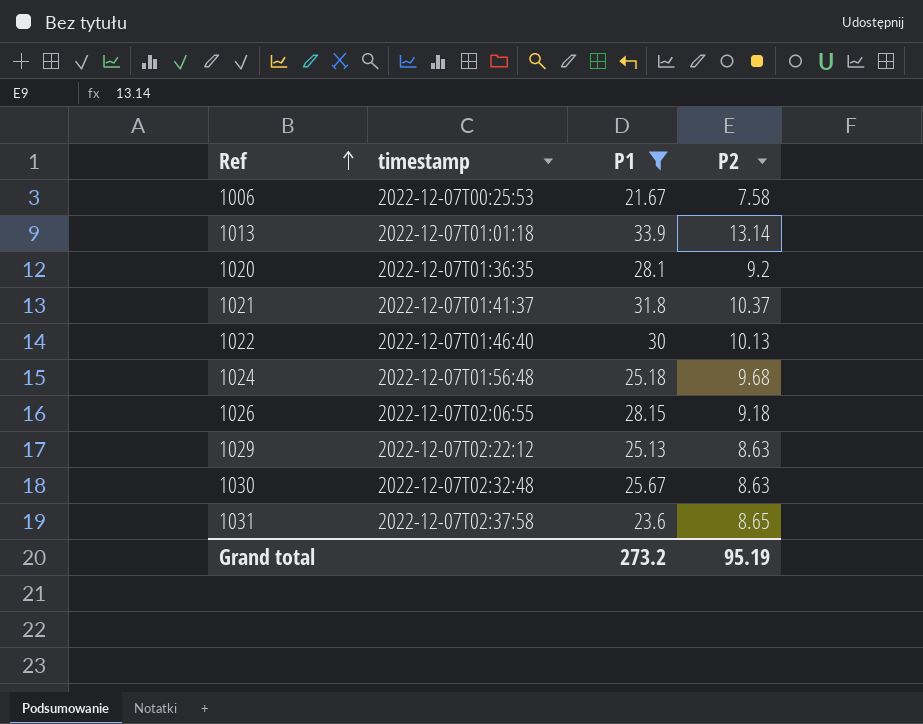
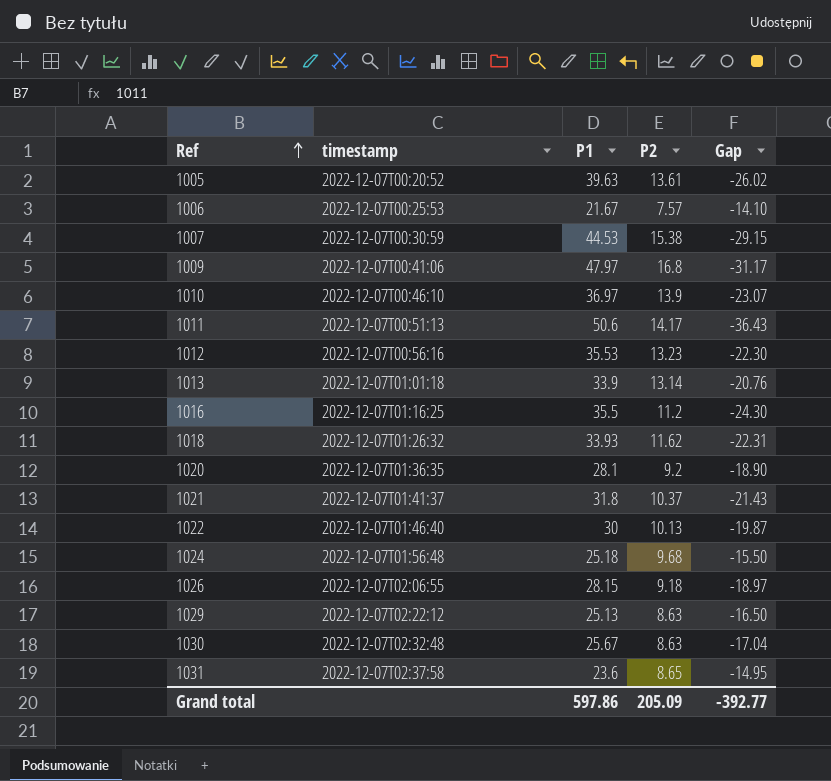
filter: P1 <= 33.9 -> none
column Gap | formula: none -> [P2] - [P1]
1006 | P2: 7.58 -> 7.57
Grand total | P1: 273.2 -> 597.86
Grand total | P2: 95.19 -> 205.09

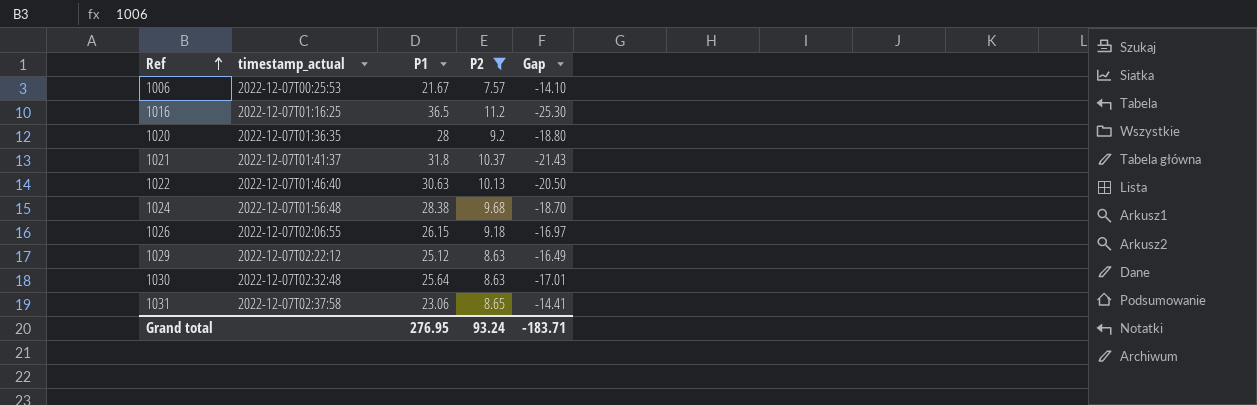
filter: none -> P2 <= 11.2
column name: timestamp -> timestamp_actual
1016 | P1: 35.5 -> 36.5
1016 | Gap: -24.30 -> -25.30
1020 | P1: 28.1 -> 28
1020 | Gap: -18.90 -> -18.80
1022 | P1: 30 -> 30.63
1022 | Gap: -19.87 -> -20.50
1024 | P1: 25.18 -> 28.38
1024 | Gap: -15.50 -> -18.70
1026 | P1: 28.15 -> 26.15
1026 | Gap: -18.97 -> -16.97
1029 | P1: 25.13 -> 25.12
1029 | Gap: -16.50 -> -16.49
1030 | P1: 25.67 -> 25.64
1030 | Gap: -17.04 -> -17.01
1031 | P1: 23.6 -> 23.06
1031 | Gap: -14.95 -> -14.41
Grand total | P1: 597.86 -> 276.95
Grand total | P2: 205.09 -> 93.24
Grand total | Gap: -392.77 -> -183.71

